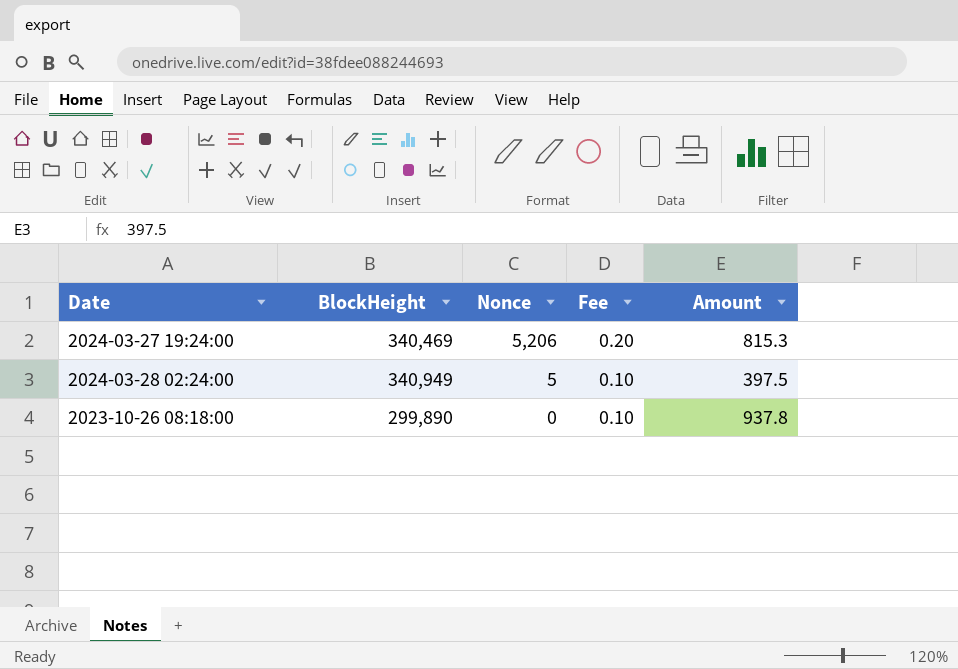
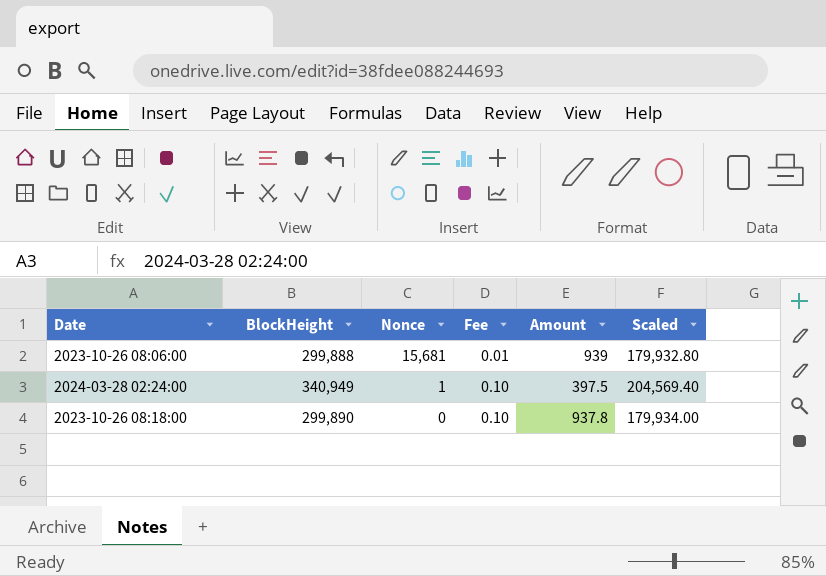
column Scaled | formula: none -> [BlockHeight] * 0.6
row 2024-03-27 19:24:00: 340,469 | 5,206 | 0.20 | 815.3 -> none
row 2023-10-26 08:06:00: none -> 299,888 | 15,681 | 0.01 | 939 | 179,932.80
2024-03-28 02:24:00 | Nonce: 5 -> 1

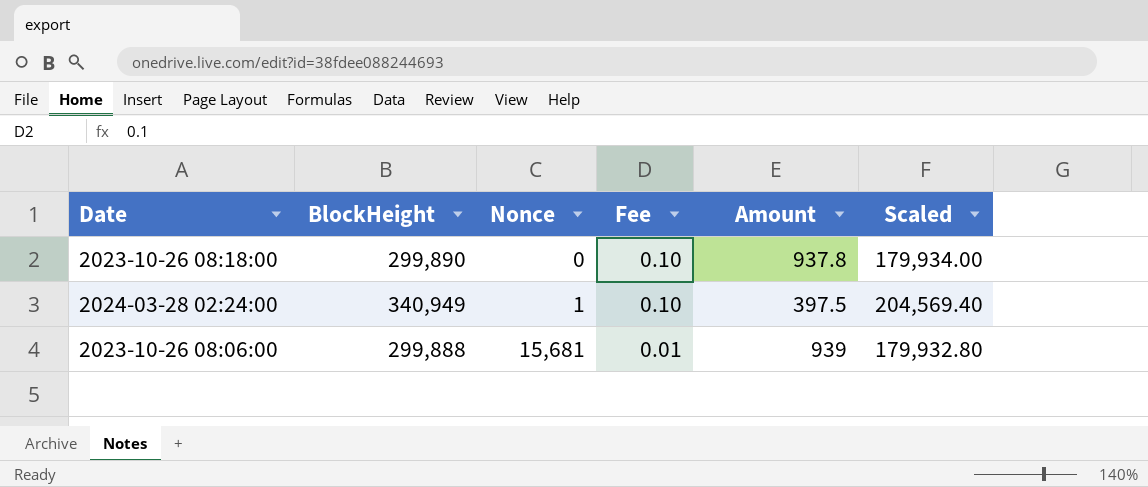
row order: Nonce descending -> Nonce ascending

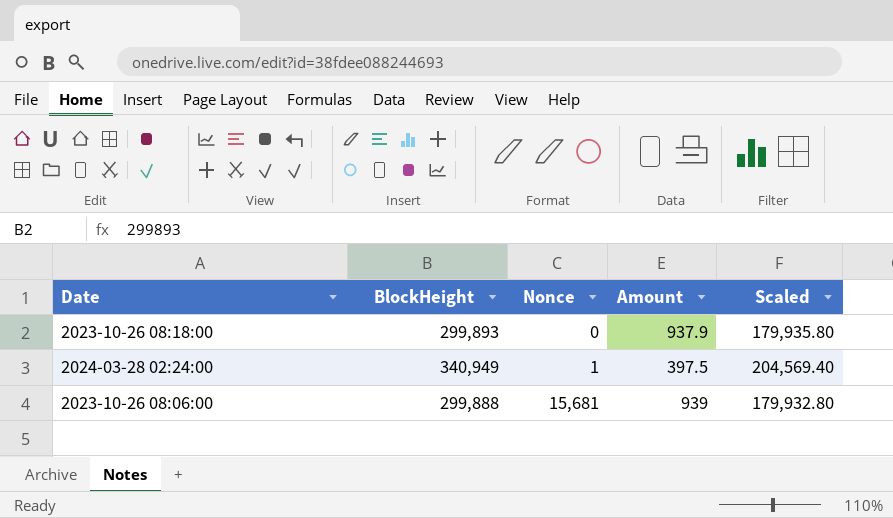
column Fee | position: 4 -> none
2023-10-26 08:18:00 | BlockHeight: 299,890 -> 299,893
2023-10-26 08:18:00 | Amount: 937.8 -> 937.9
2023-10-26 08:18:00 | Scaled: 179,934.00 -> 179,935.80

